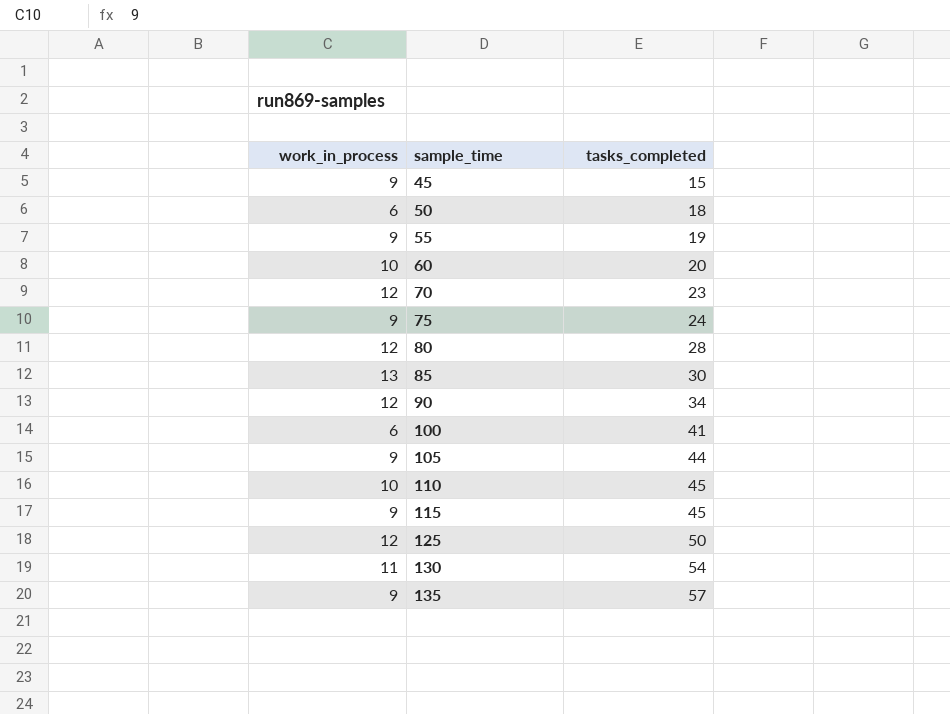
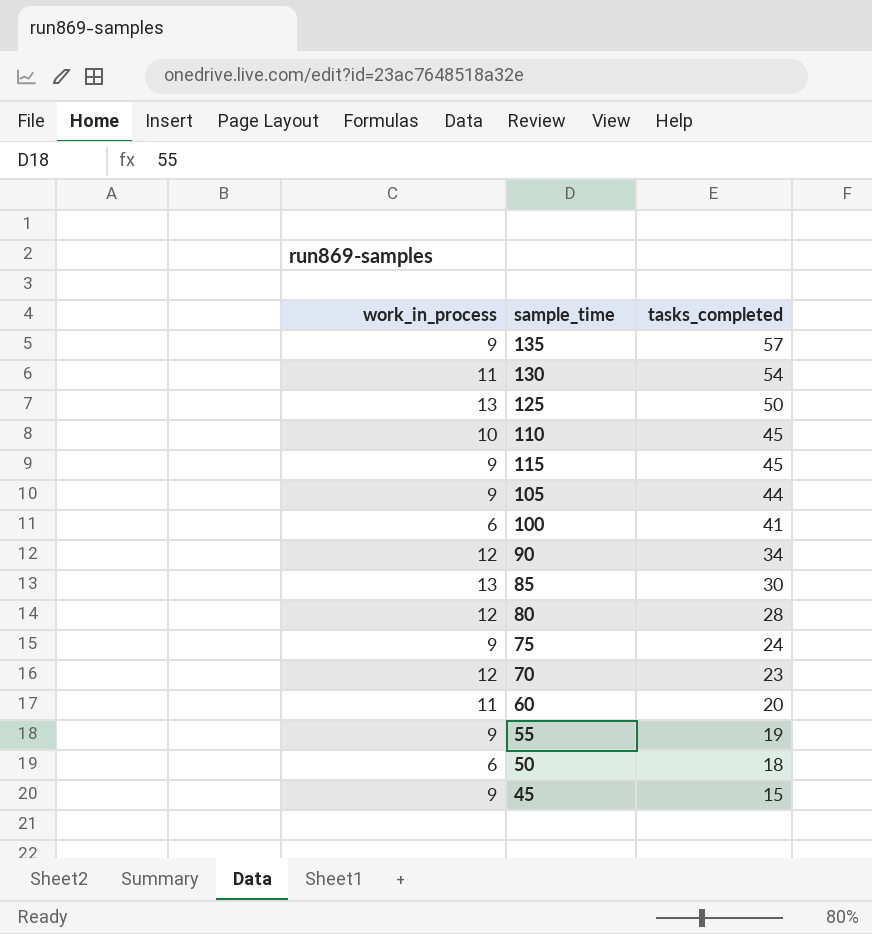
row order: sample_time ascending -> tasks_completed descending
125 | work_in_process: 12 -> 13
60 | work_in_process: 10 -> 11

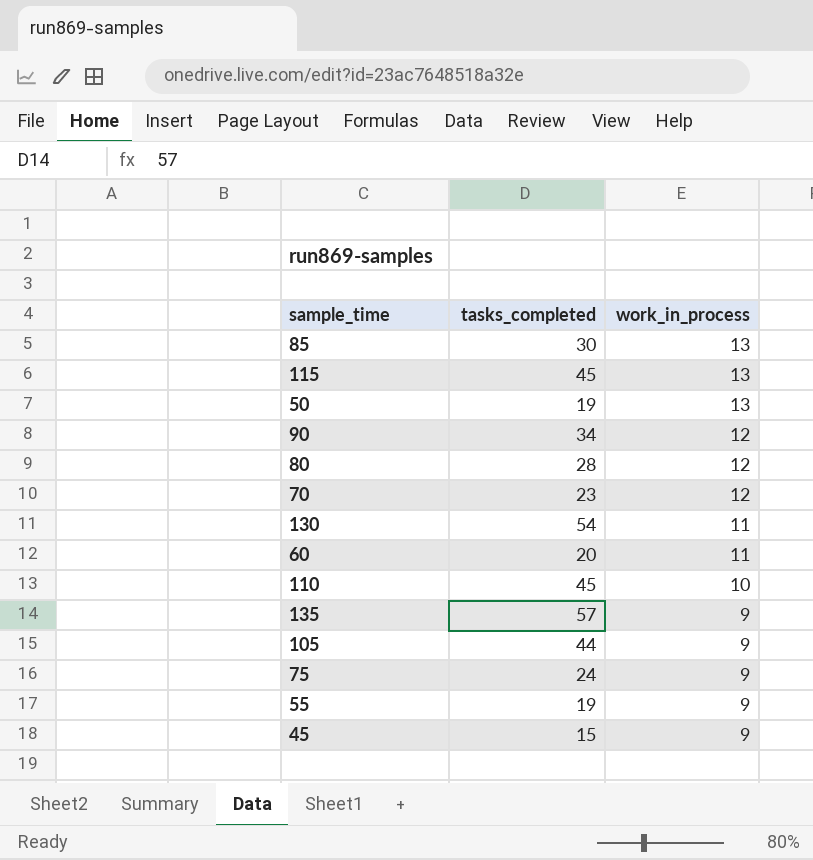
row order: tasks_completed descending -> work_in_process descending
column work_in_process | position: 1 -> 3
row 125: 13 | 50 -> none
row 100: 6 | 41 -> none
115 | work_in_process: 9 -> 13
50 | tasks_completed: 18 -> 19
50 | work_in_process: 6 -> 13

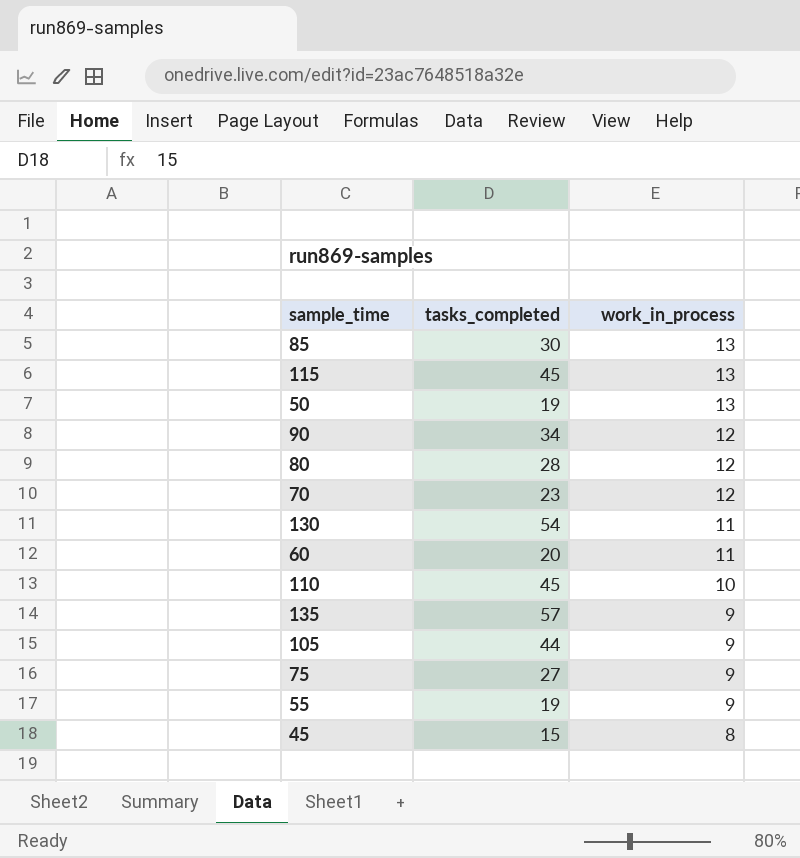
75 | tasks_completed: 24 -> 27
45 | work_in_process: 9 -> 8

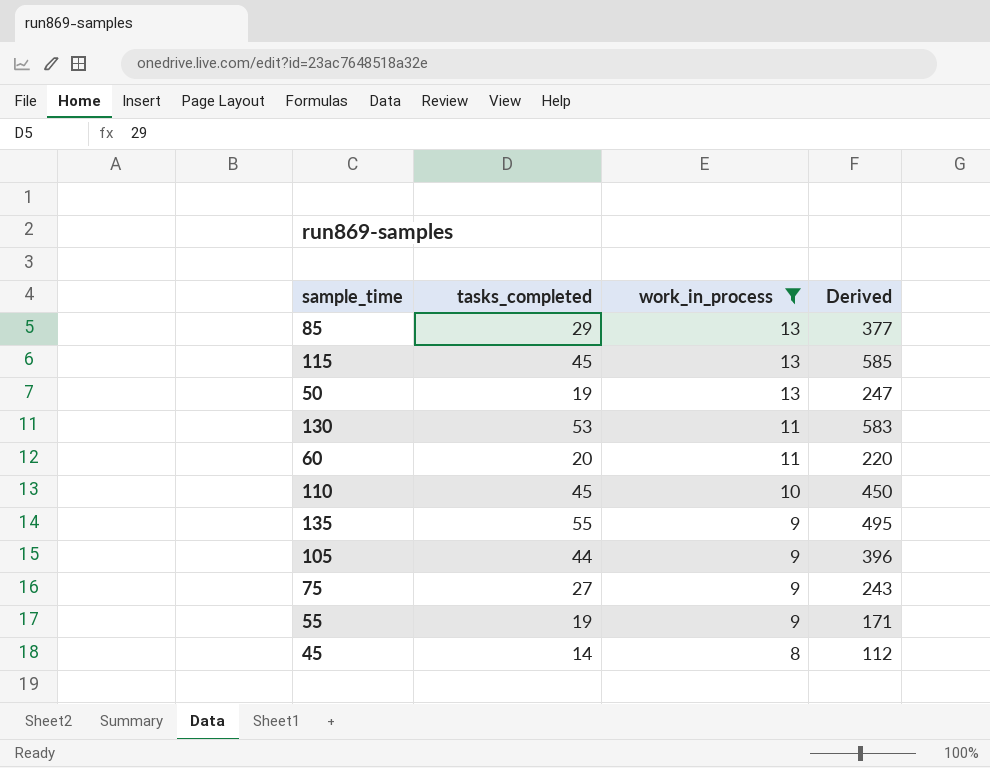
filter: none -> work_in_process != 12
column Derived | formula: none -> [tasks_completed] * [work_in_process]
85 | tasks_completed: 30 -> 29
130 | tasks_completed: 54 -> 53
135 | tasks_completed: 57 -> 55
45 | tasks_completed: 15 -> 14

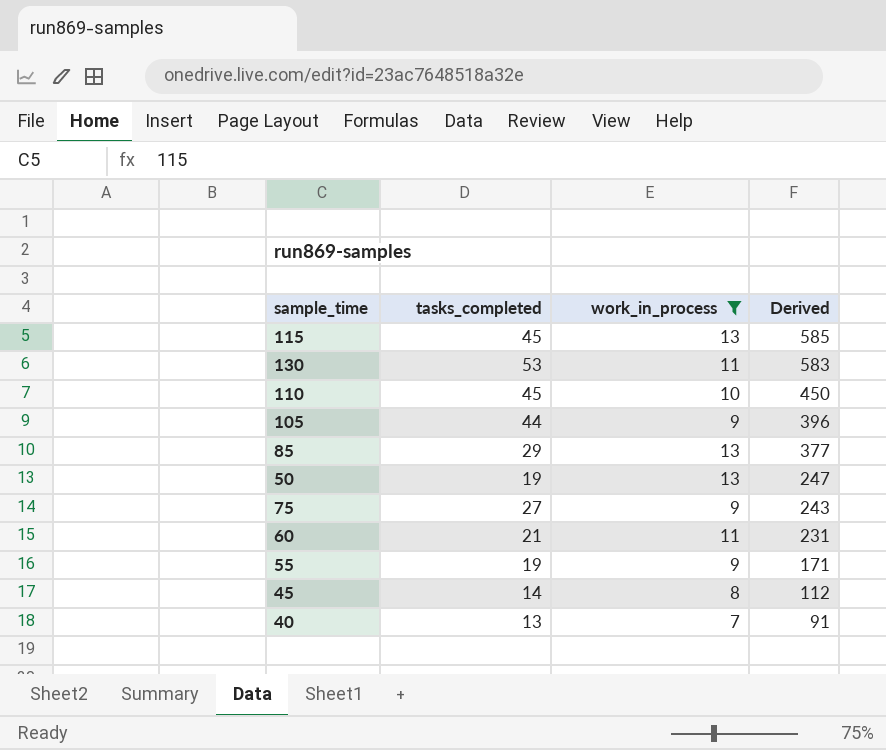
row order: work_in_process descending -> Derived descending
row 135: 55 | 9 | 495 -> none
60 | tasks_completed: 20 -> 21
60 | Derived: 220 -> 231
row 40: none -> 13 | 7 | 91

